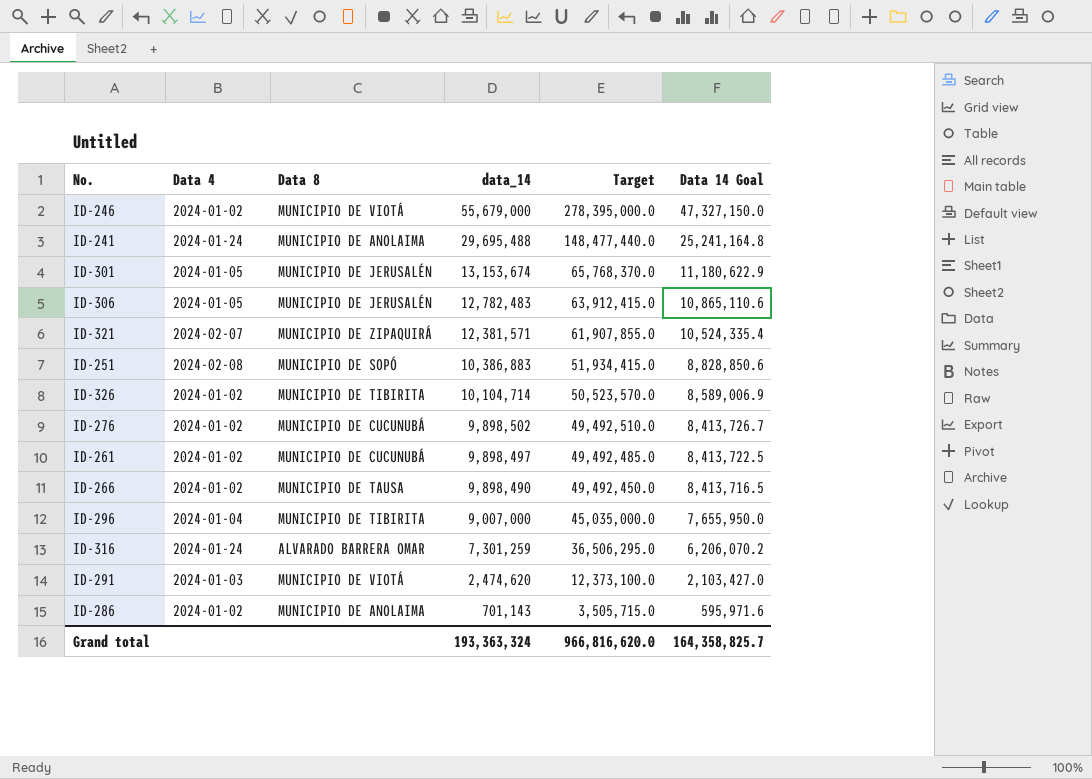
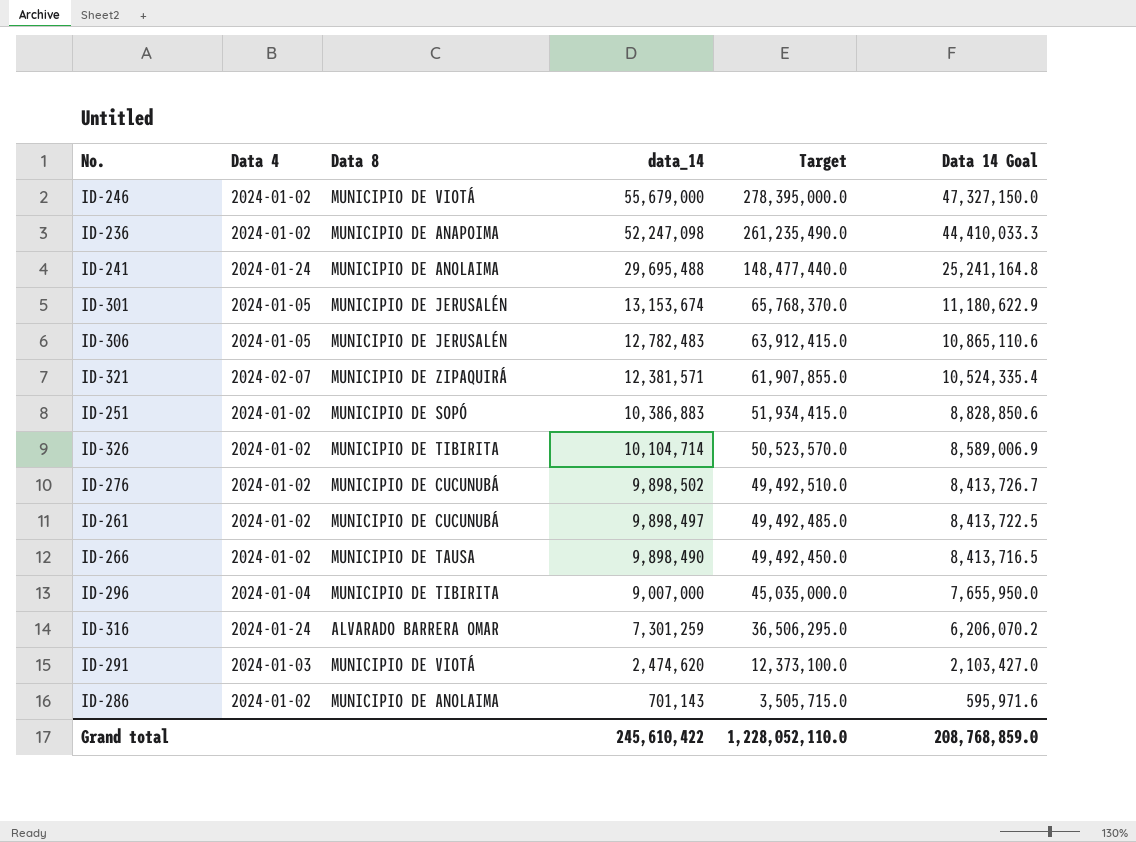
row ID-236: none -> 2024-01-02 | MUNICIPIO DE ANAPOIMA | 52,247,098 | 261,235,490.0 | 44,410,033.3
ID-251 | Data 4: 2024-02-08 -> 2024-01-02
Grand total | data_14: 193,363,324 -> 245,610,422
Grand total | Target: 966,816,620.0 -> 1,228,052,110.0
Grand total | Data 14 Goal: 164,358,825.7 -> 208,768,859.0

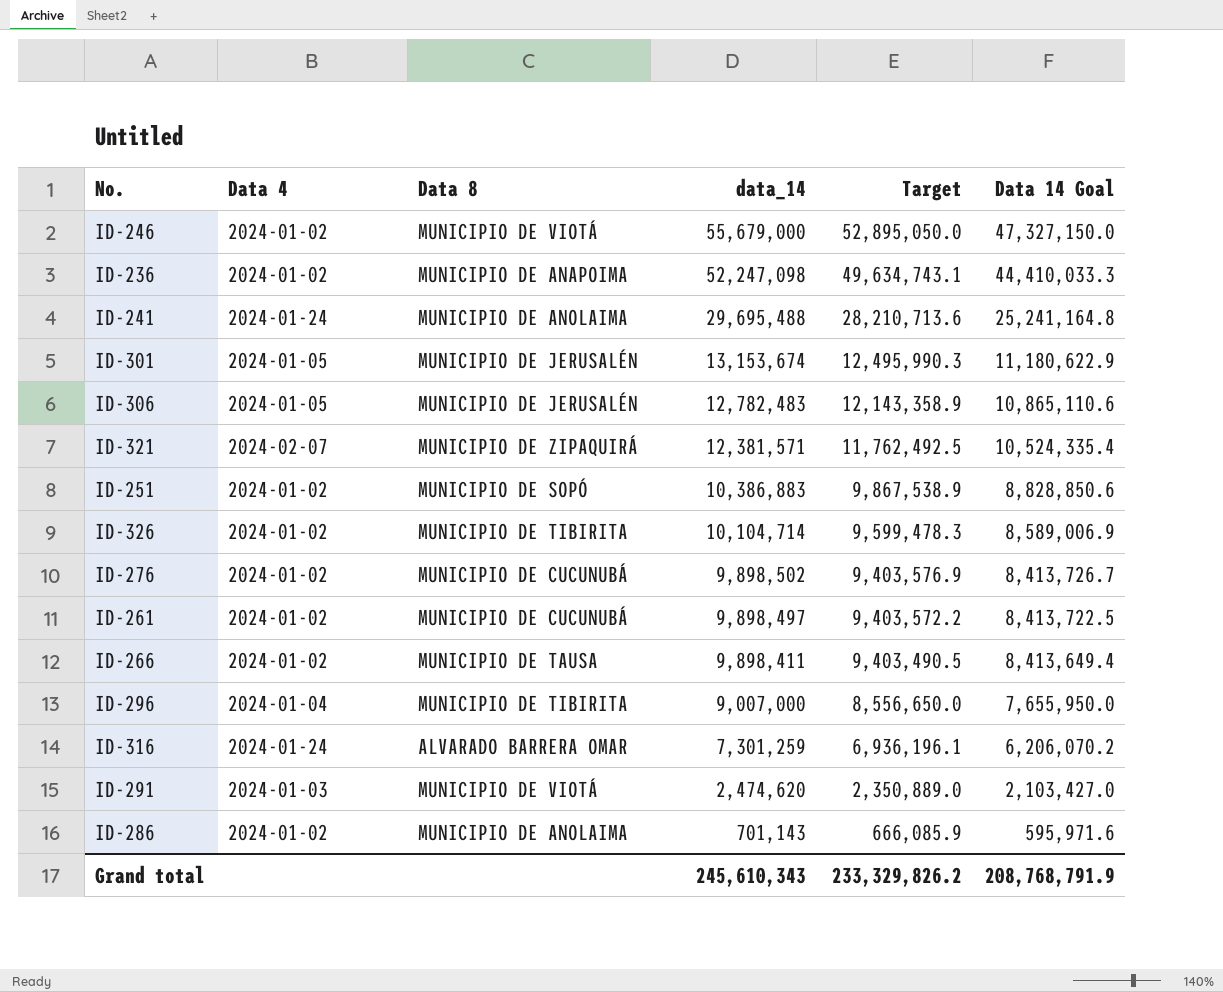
column Target | formula: [data_14] * 5 -> [data_14] * 0.95
ID-266 | data_14: 9,898,490 -> 9,898,411
ID-266 | Data 14 Goal: 8,413,716.5 -> 8,413,649.4
Grand total | data_14: 245,610,422 -> 245,610,343
Grand total | Target: 1,228,052,110.0 -> 233,329,826.2
Grand total | Data 14 Goal: 208,768,859.0 -> 208,768,791.9

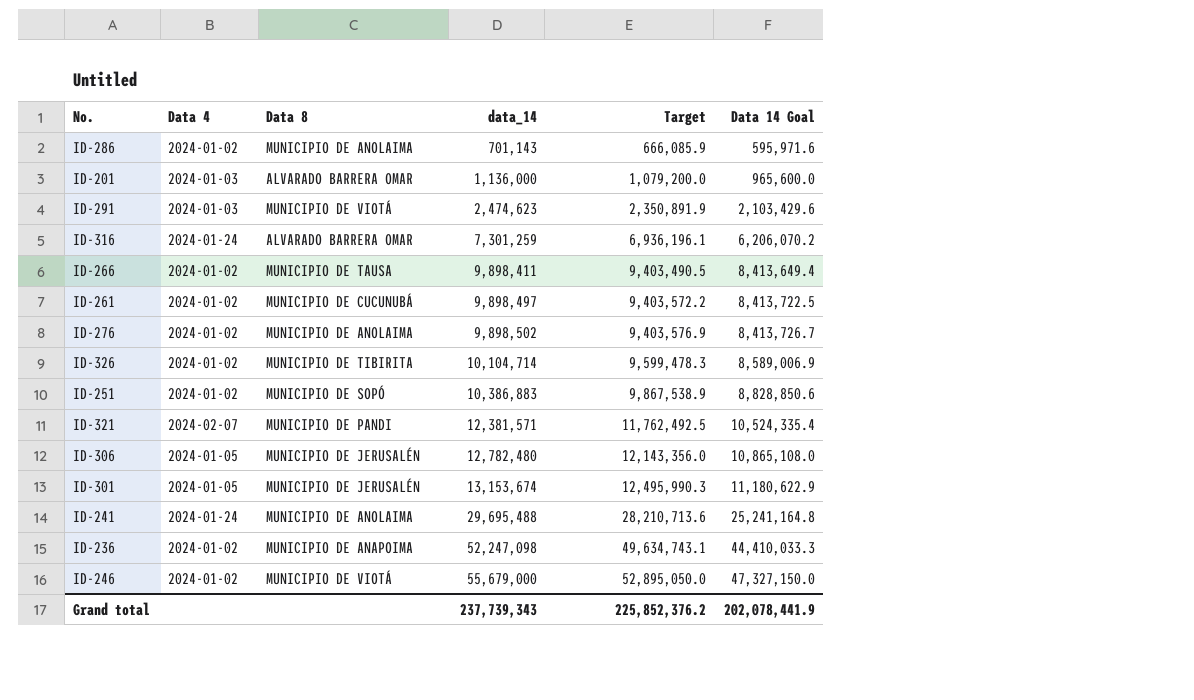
row order: data_14 descending -> data_14 ascending
row ID-296: 2024-01-04 | MUNICIPIO DE TIBIRITA | 9,007,000 | 8,556,650.0 | 7,655,950.0 -> none
row ID-201: none -> 2024-01-03 | ALVARADO BARRERA OMAR | 1,136,000 | 1,079,200.0 | 965,600.0
ID-291 | data_14: 2,474,620 -> 2,474,623
ID-291 | Target: 2,350,889.0 -> 2,350,891.9
ID-291 | Data 14 Goal: 2,103,427.0 -> 2,103,429.6
ID-276 | Data 8: MUNICIPIO DE CUCUNUBÁ -> MUNICIPIO DE ANOLAIMA
ID-321 | Data 8: MUNICIPIO DE ZIPAQUIRÁ -> MUNICIPIO DE PANDI
ID-306 | data_14: 12,782,483 -> 12,782,480
ID-306 | Target: 12,143,358.9 -> 12,143,356.0
ID-306 | Data 14 Goal: 10,865,110.6 -> 10,865,108.0
Grand total | data_14: 245,610,343 -> 237,739,343
Grand total | Target: 233,329,826.2 -> 225,852,376.2
Grand total | Data 14 Goal: 208,768,791.9 -> 202,078,441.9

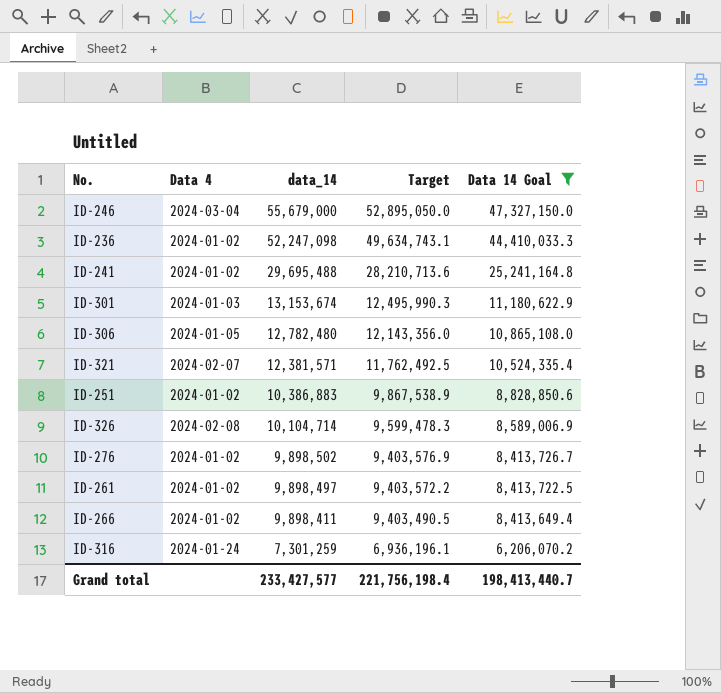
filter: none -> Data 14 Goal >= 6,206,070.2
row order: data_14 ascending -> data_14 descending
column Data 8 | position: 3 -> none
ID-246 | Data 4: 2024-01-02 -> 2024-03-04
ID-241 | Data 4: 2024-01-24 -> 2024-01-02
ID-301 | Data 4: 2024-01-05 -> 2024-01-03
ID-326 | Data 4: 2024-01-02 -> 2024-02-08
Grand total | data_14: 237,739,343 -> 233,427,577
Grand total | Target: 225,852,376.2 -> 221,756,198.4
Grand total | Data 14 Goal: 202,078,441.9 -> 198,413,440.7

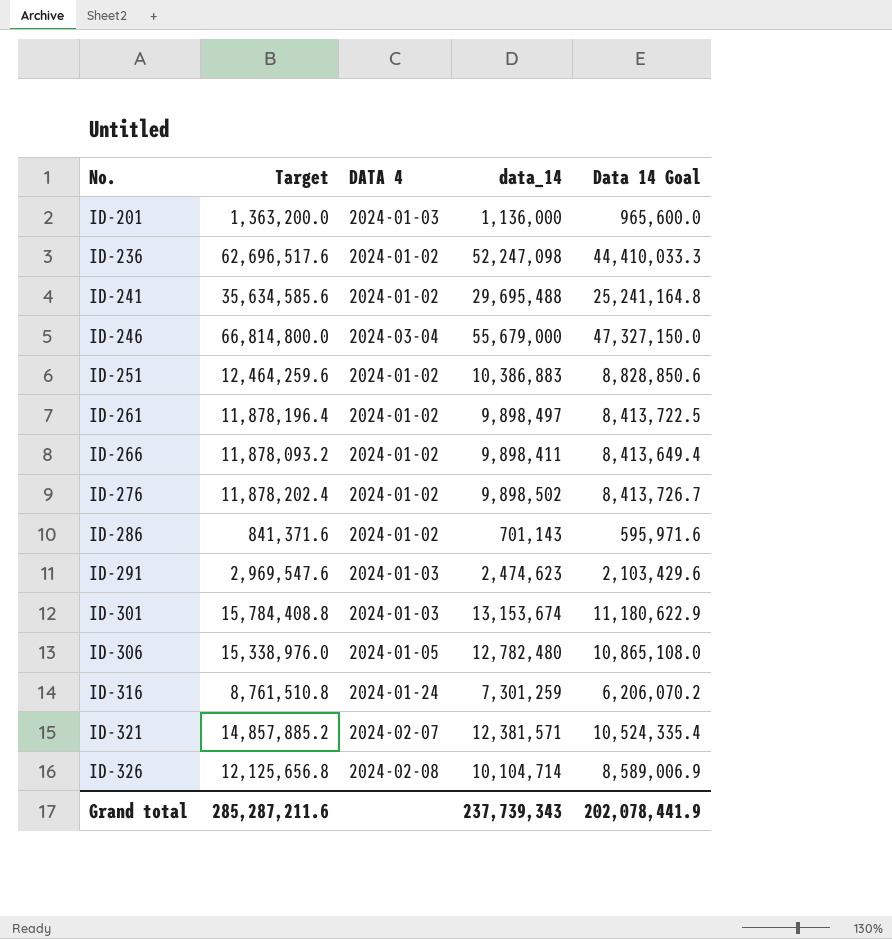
filter: Data 14 Goal >= 6,206,070.2 -> none
row order: data_14 descending -> No. ascending
column Target | formula: [data_14] * 0.95 -> [data_14] * 1.2
column Target | position: 4 -> 2
column name: Data 4 -> DATA 4
Grand total | Target: 221,756,198.4 -> 285,287,211.6
Grand total | data_14: 233,427,577 -> 237,739,343
Grand total | Data 14 Goal: 198,413,440.7 -> 202,078,441.9

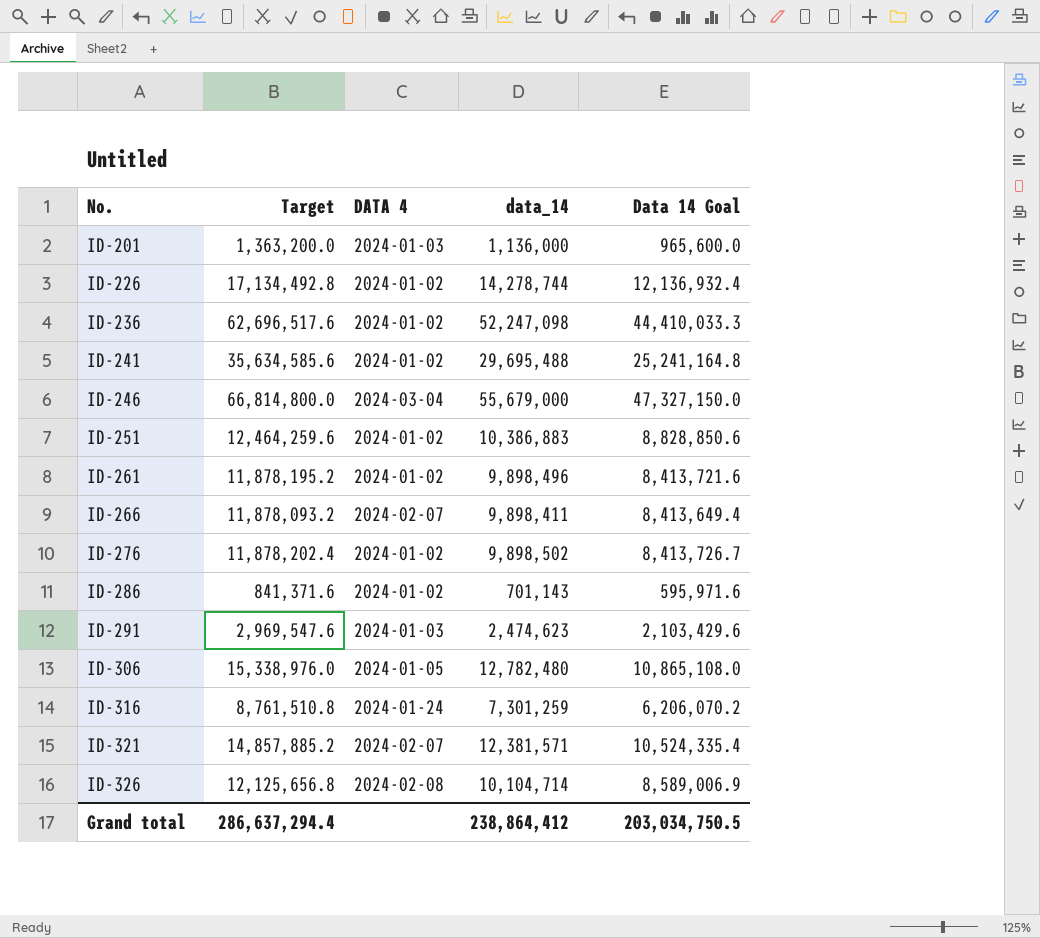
row ID-301: 15,784,408.8 | 2024-01-03 | 13,153,674 | 11,180,622.9 -> none
row ID-226: none -> 17,134,492.8 | 2024-01-02 | 14,278,744 | 12,136,932.4
ID-261 | Target: 11,878,196.4 -> 11,878,195.2
ID-261 | data_14: 9,898,497 -> 9,898,496
ID-261 | Data 14 Goal: 8,413,722.5 -> 8,413,721.6
ID-266 | DATA 4: 2024-01-02 -> 2024-02-07
Grand total | Target: 285,287,211.6 -> 286,637,294.4
Grand total | data_14: 237,739,343 -> 238,864,412
Grand total | Data 14 Goal: 202,078,441.9 -> 203,034,750.5

